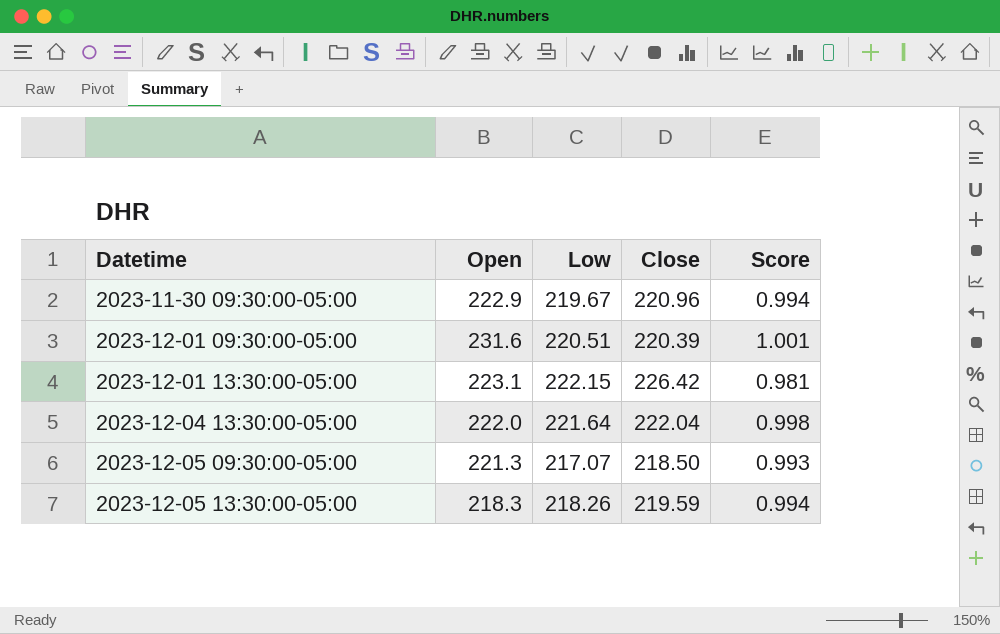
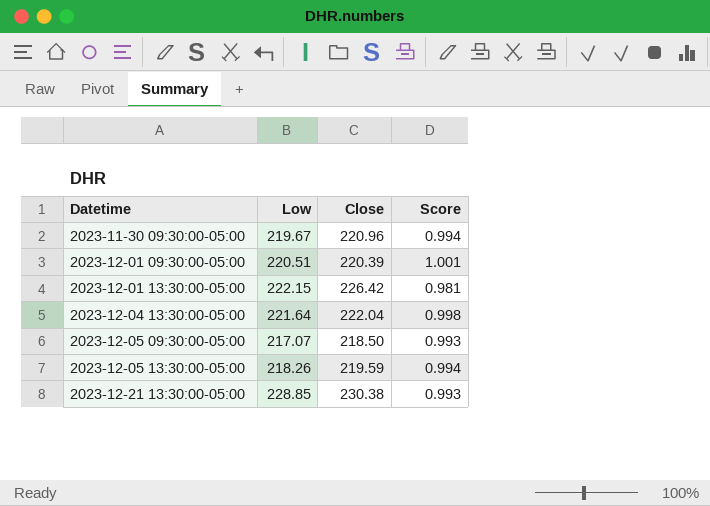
column Open | position: 2 -> none
row 2023-12-21 13:30:00-05:00: none -> 228.85 | 230.38 | 0.993

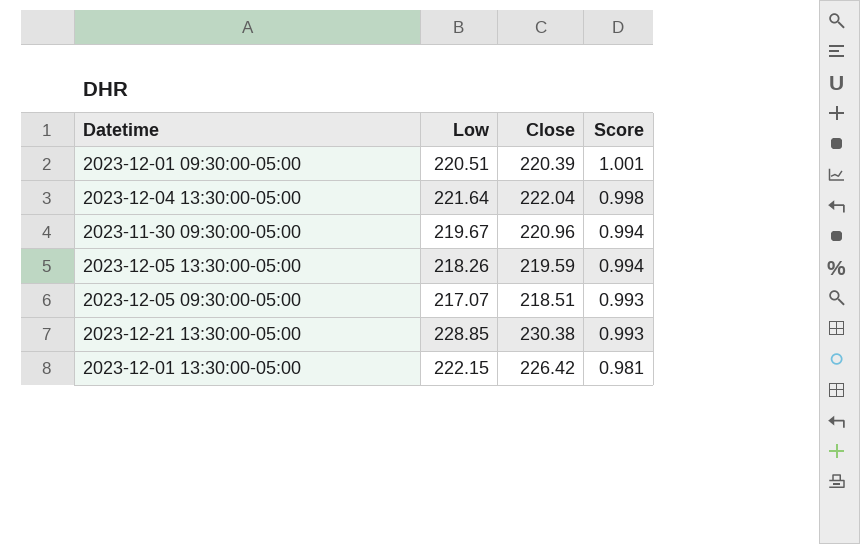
row order: Datetime ascending -> Score descending
2023-12-05 09:30:00-05:00 | Close: 218.50 -> 218.51

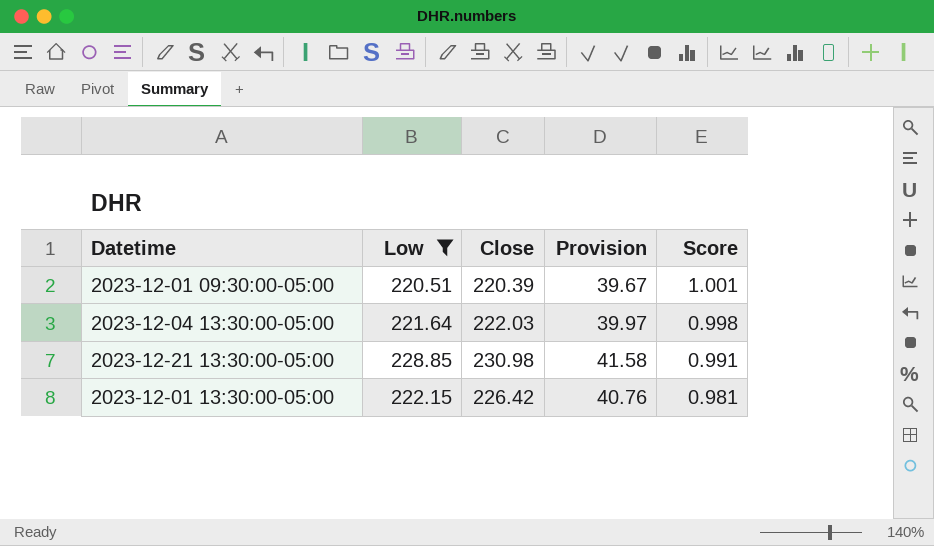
filter: none -> Low >= 220.51
column Provision | formula: none -> [Close] * 0.18
2023-12-04 13:30:00-05:00 | Close: 222.04 -> 222.03
2023-12-21 13:30:00-05:00 | Close: 230.38 -> 230.98
2023-12-21 13:30:00-05:00 | Score: 0.993 -> 0.991

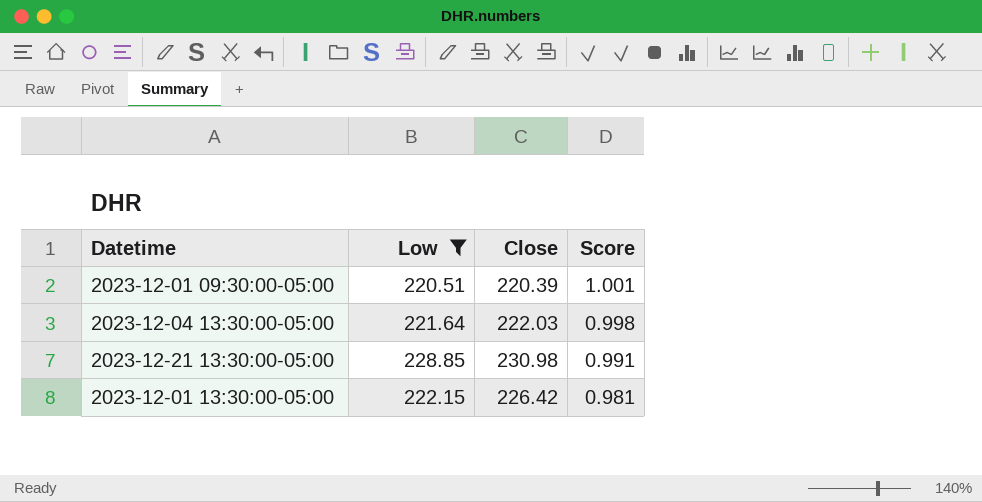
column Provision | formula: [Close] * 0.18 -> none

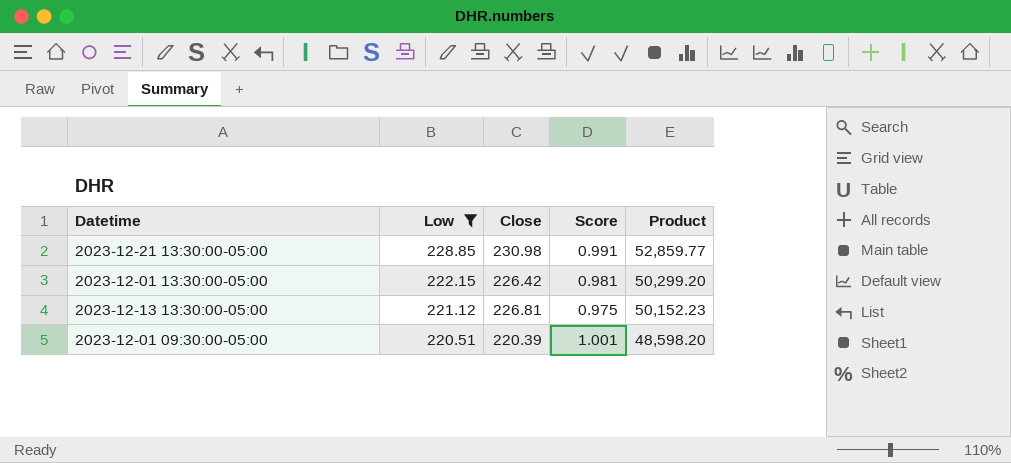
row order: Score descending -> Low descending
column Product | formula: none -> [Low] * [Close]
row 2023-12-04 13:30:00-05:00: 221.64 | 222.03 | 0.998 -> none
row 2023-12-13 13:30:00-05:00: none -> 221.12 | 226.81 | 0.975 | 50,152.23

